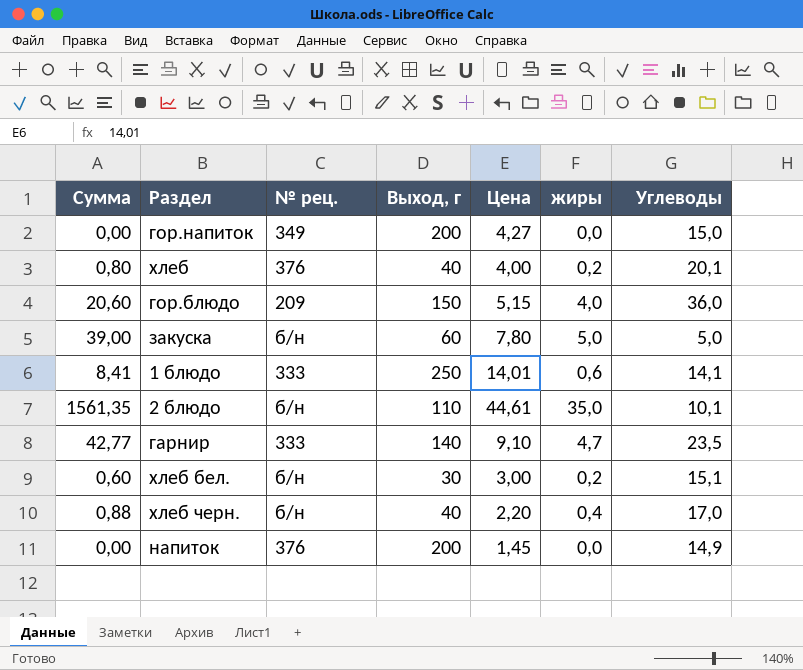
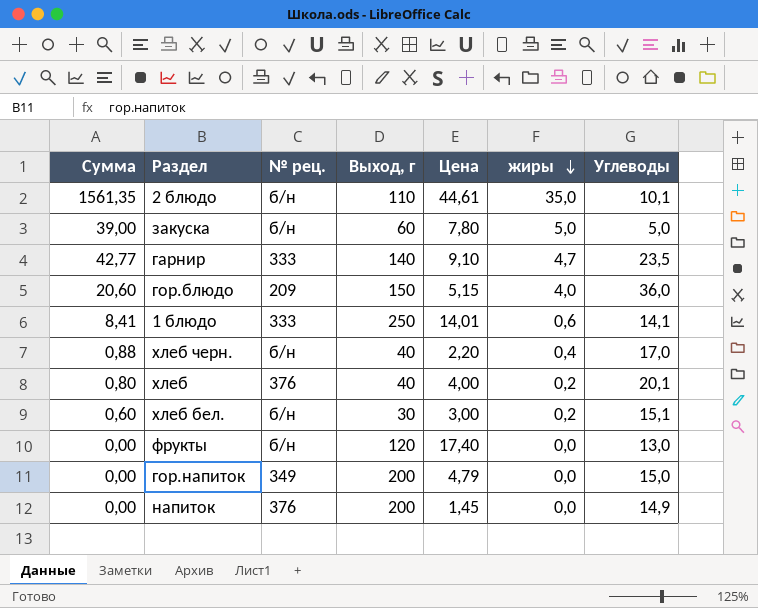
row order: none -> жиры descending
row фрукты: none -> 0,00 | б/н | 120 | 17,40 | 0,0 | 13,0
гор.напиток | Цена: 4,27 -> 4,79

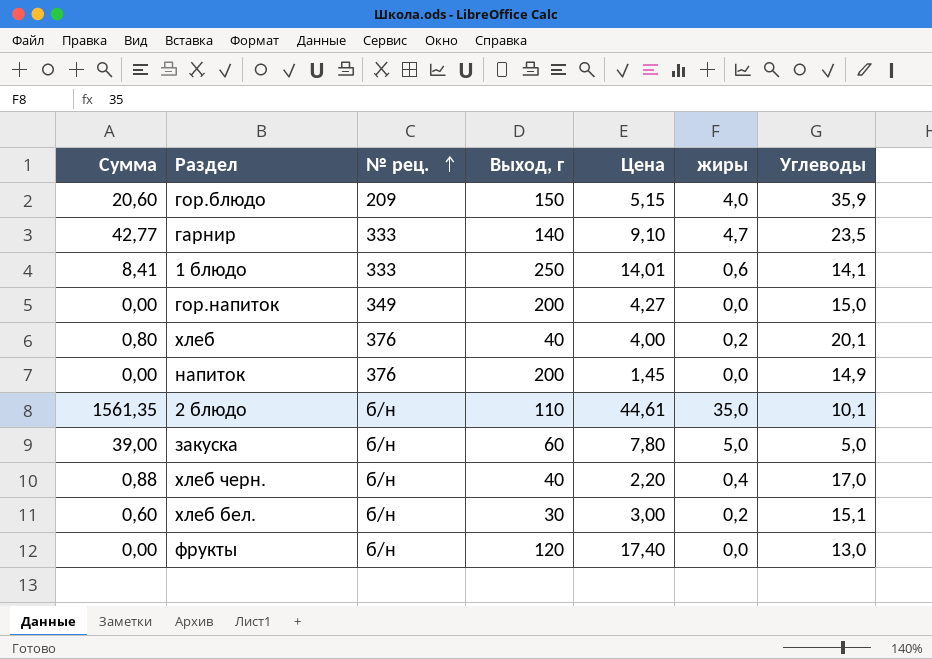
row order: жиры descending -> № рец. ascending
гор.блюдо | Углеводы: 36,0 -> 35,9
гор.напиток | Цена: 4,79 -> 4,27

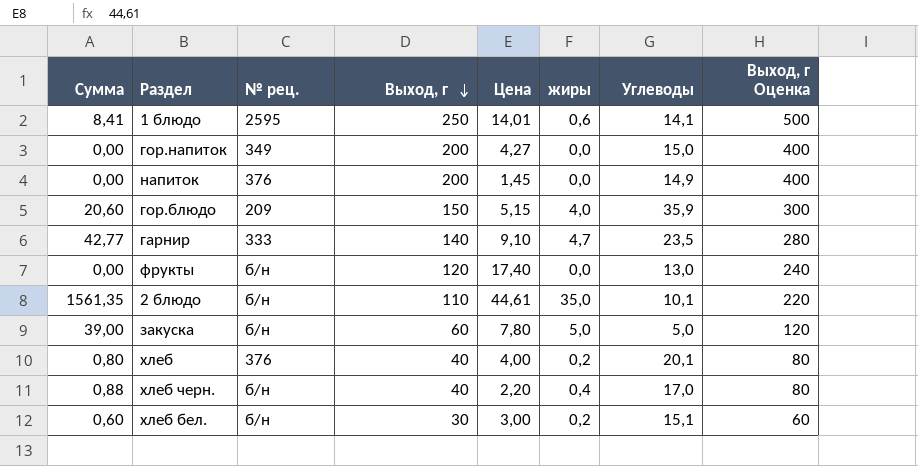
row order: № рец. ascending -> Выход, г descending
column Выход, г Оценка | formula: none -> [Выход, г] * 2
1 блюдо | № рец.: 333 -> 2595

